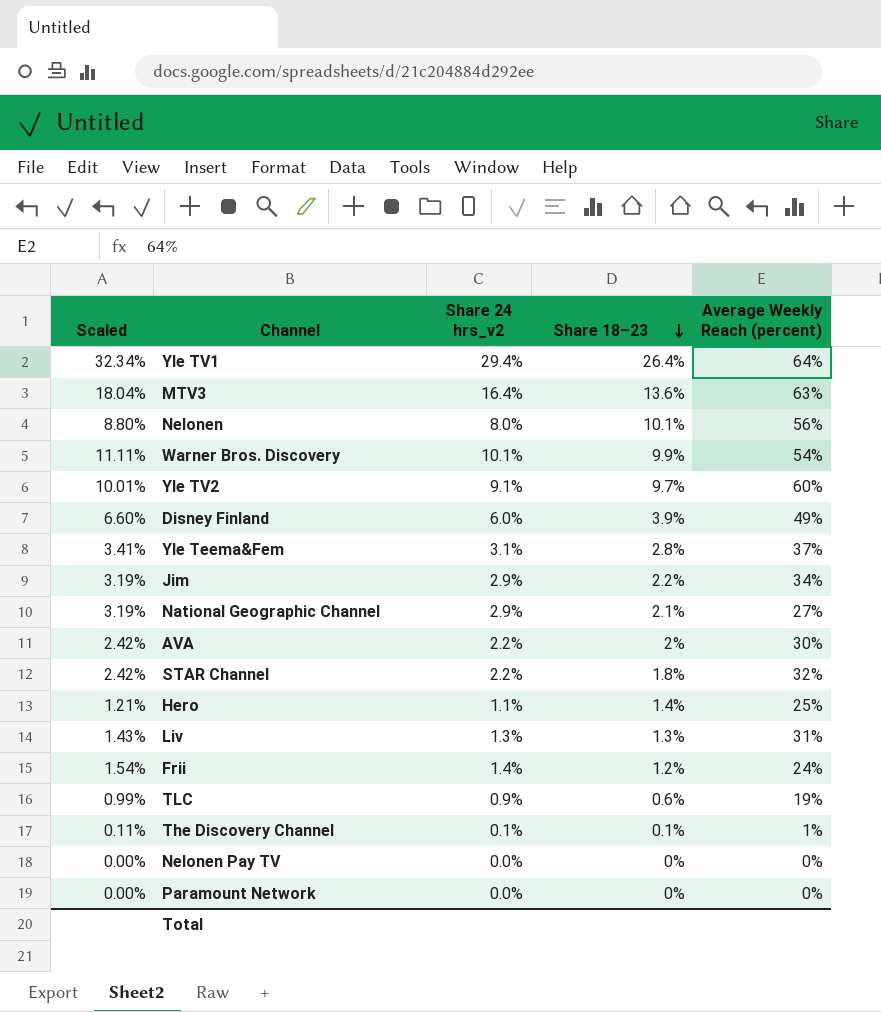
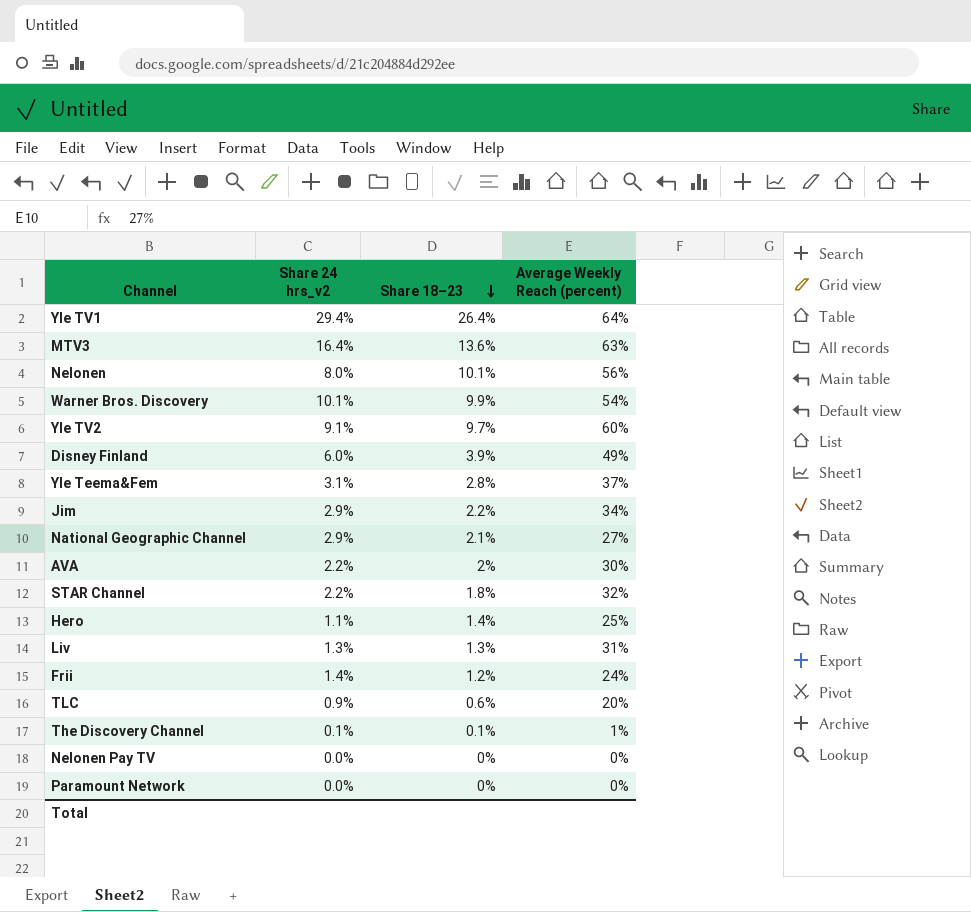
column Scaled | formula: [Share 24 hrs_v2] * 1.1 -> none
TLC | Average Weekly Reach (percent): 19% -> 20%

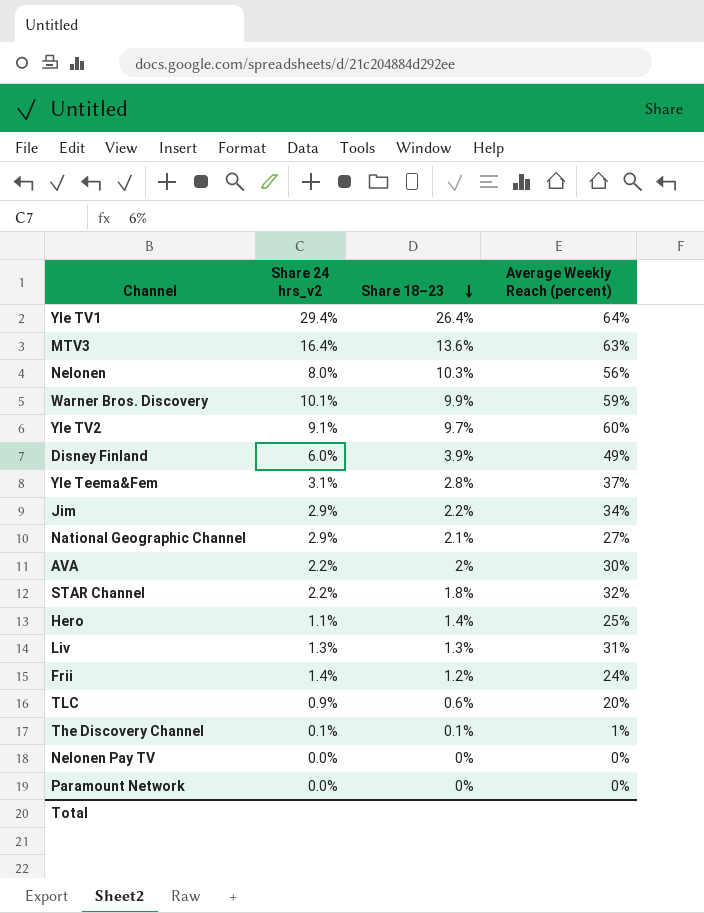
Nelonen | Share 18–23: 10.1% -> 10.3%
Warner Bros. Discovery | Average Weekly Reach (percent): 54% -> 59%

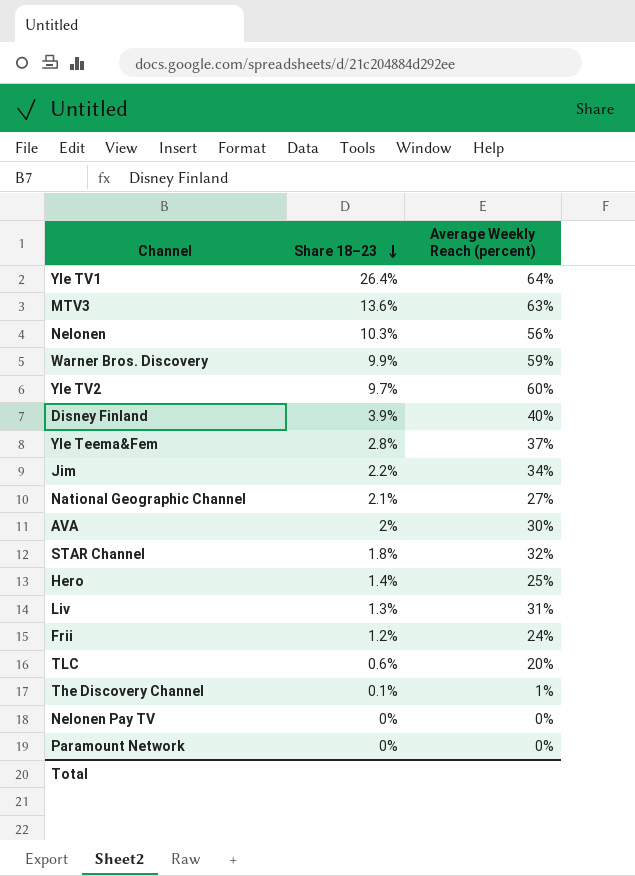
column Share 24 hrs_v2 | position: 2 -> none
Disney Finland | Average Weekly Reach (percent): 49% -> 40%

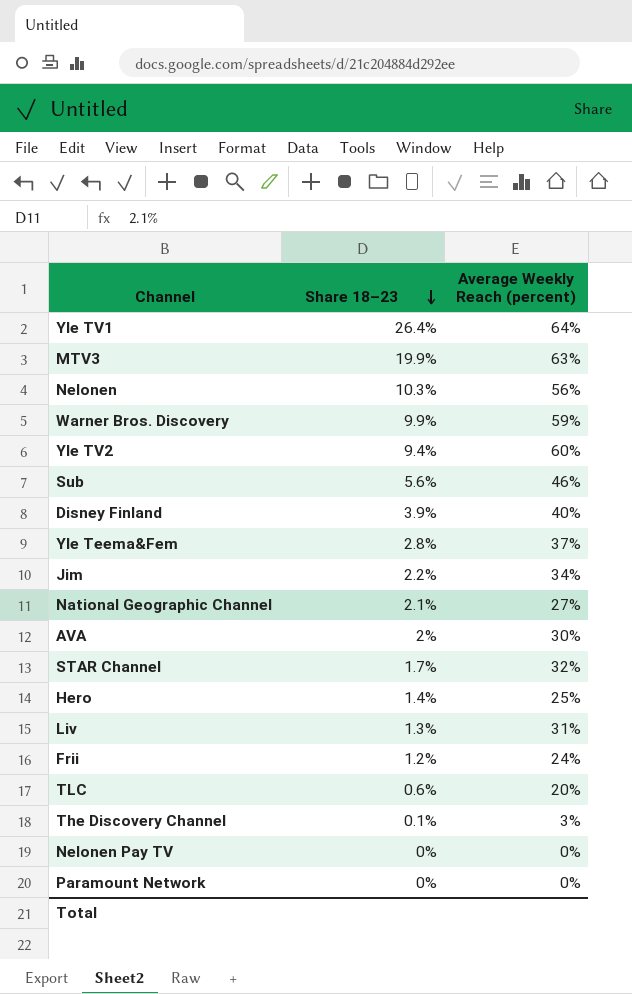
MTV3 | Share 18–23: 13.6% -> 19.9%
Yle TV2 | Share 18–23: 9.7% -> 9.4%
row Sub: none -> 5.6% | 46%
STAR Channel | Share 18–23: 1.8% -> 1.7%
The Discovery Channel | Average Weekly Reach (percent): 1% -> 3%

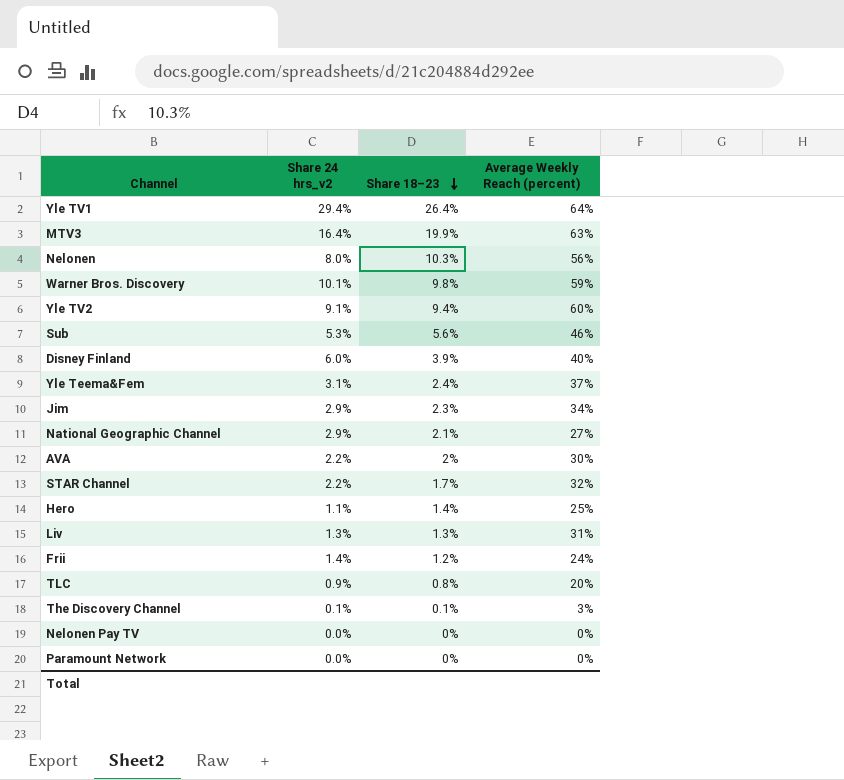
column Share 24 hrs_v2 | position: none -> 2
Warner Bros. Discovery | Share 18–23: 9.9% -> 9.8%
Yle Teema&Fem | Share 18–23: 2.8% -> 2.4%
Jim | Share 18–23: 2.2% -> 2.3%
TLC | Share 18–23: 0.6% -> 0.8%

